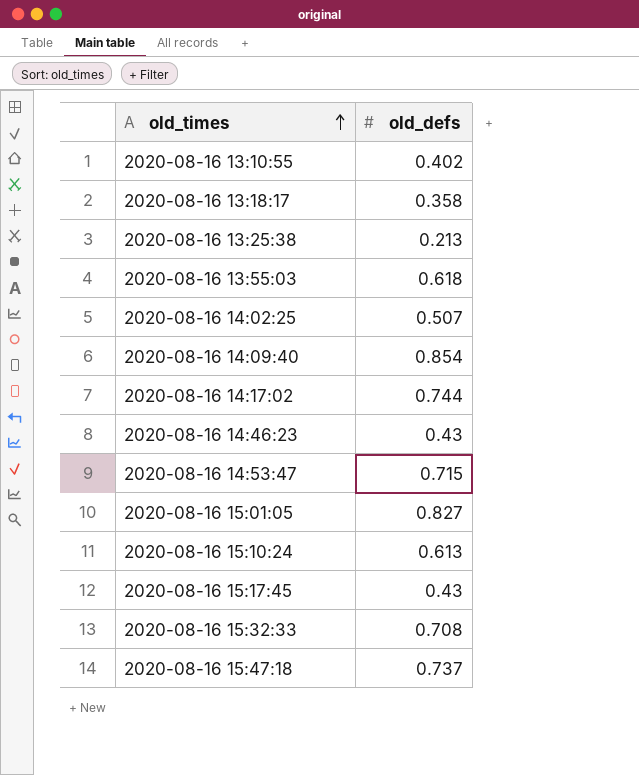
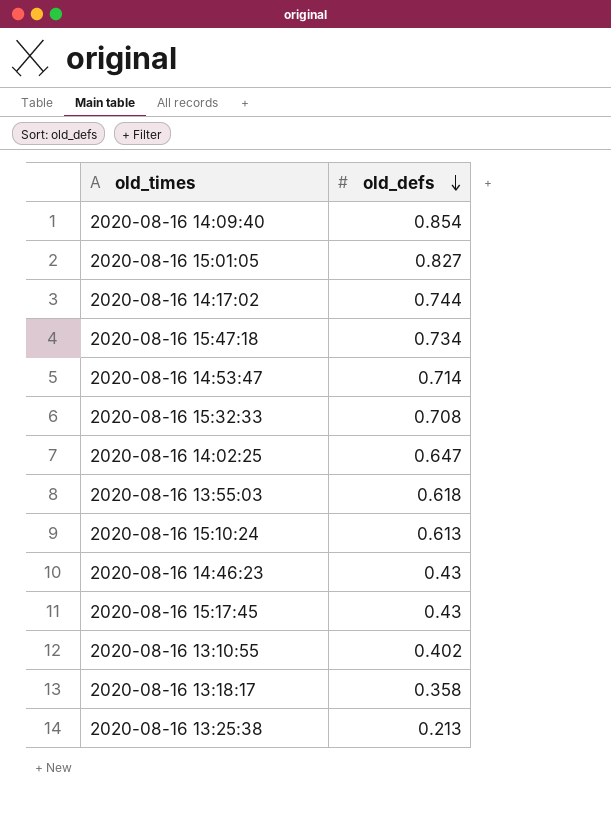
row order: old_times ascending -> old_defs descending
2020-08-16 15:47:18 | old_defs: 0.737 -> 0.734
2020-08-16 14:53:47 | old_defs: 0.715 -> 0.714
2020-08-16 14:02:25 | old_defs: 0.507 -> 0.647

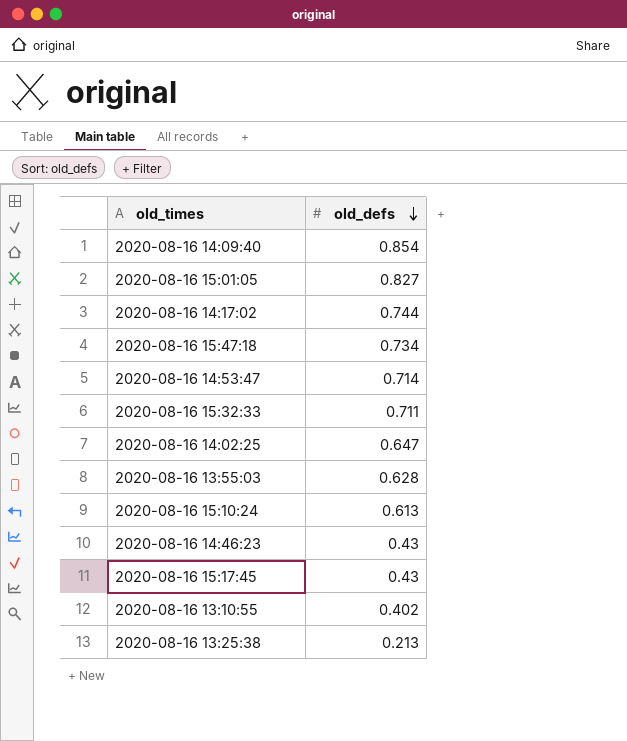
row 2020-08-16 13:18:17: 0.358 -> none
2020-08-16 15:32:33 | old_defs: 0.708 -> 0.711
2020-08-16 13:55:03 | old_defs: 0.618 -> 0.628

